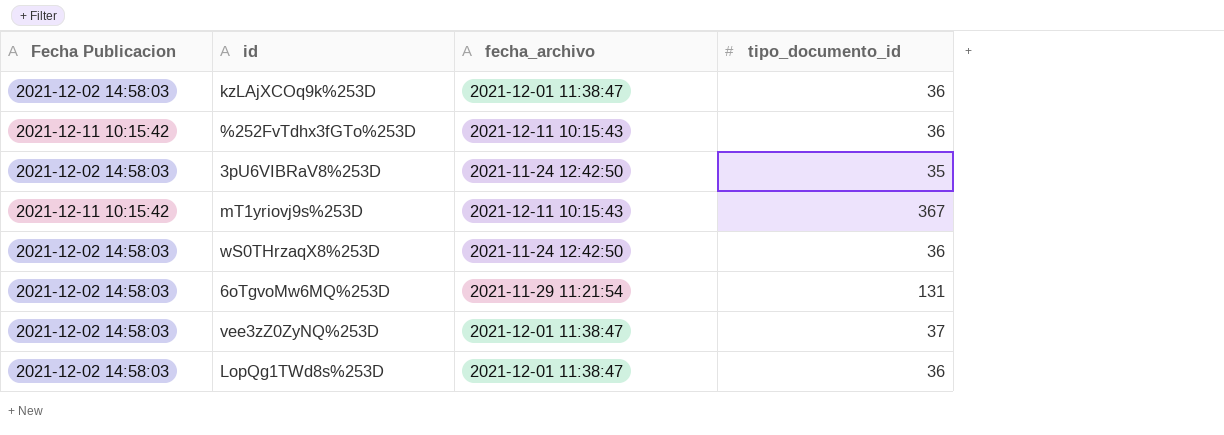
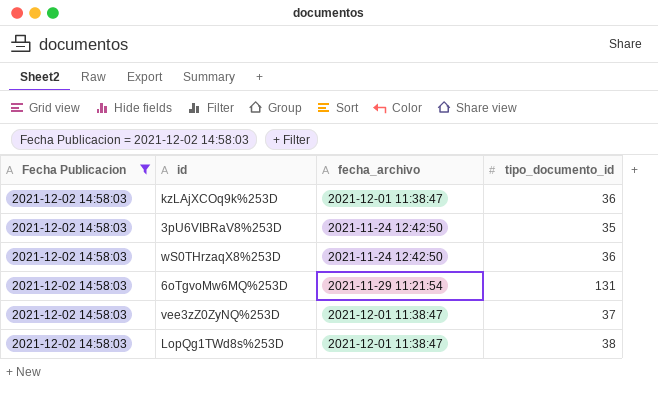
filter: none -> Fecha Publicacion = 2021-12-02 14:58:03
LopQg1TWd8s%253D | tipo_documento_id: 36 -> 38

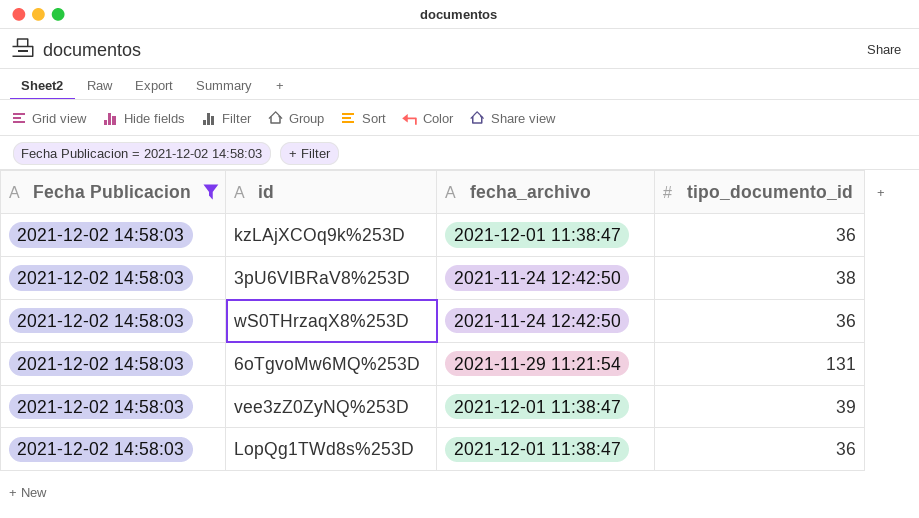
3pU6VIBRaV8%253D | tipo_documento_id: 35 -> 38
vee3zZ0ZyNQ%253D | tipo_documento_id: 37 -> 39
LopQg1TWd8s%253D | tipo_documento_id: 38 -> 36

